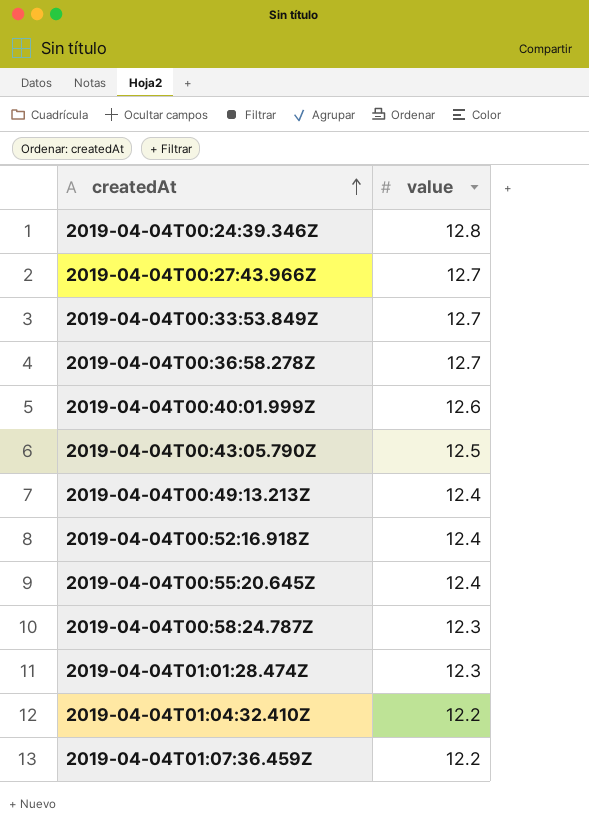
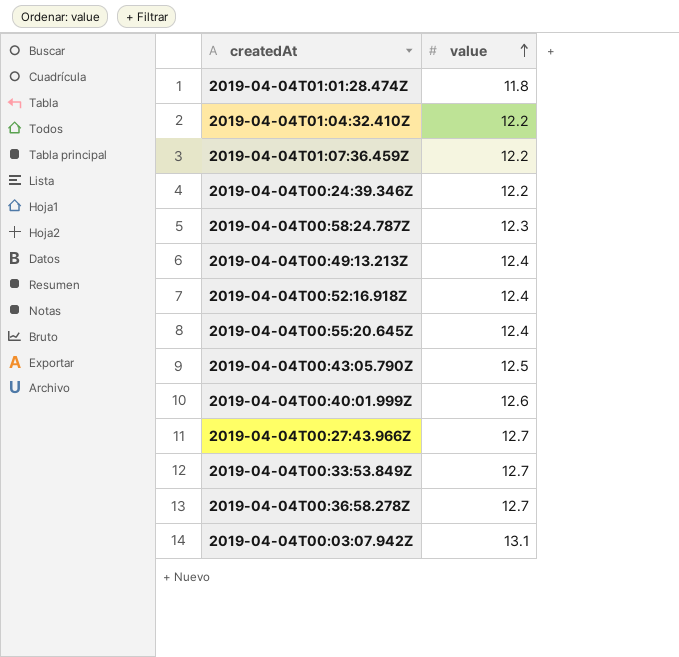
row order: createdAt ascending -> value ascending
2019-04-04T01:01:28.474Z | value: 12.3 -> 11.8
2019-04-04T00:24:39.346Z | value: 12.8 -> 12.2
row 2019-04-04T00:03:07.942Z: none -> 13.1

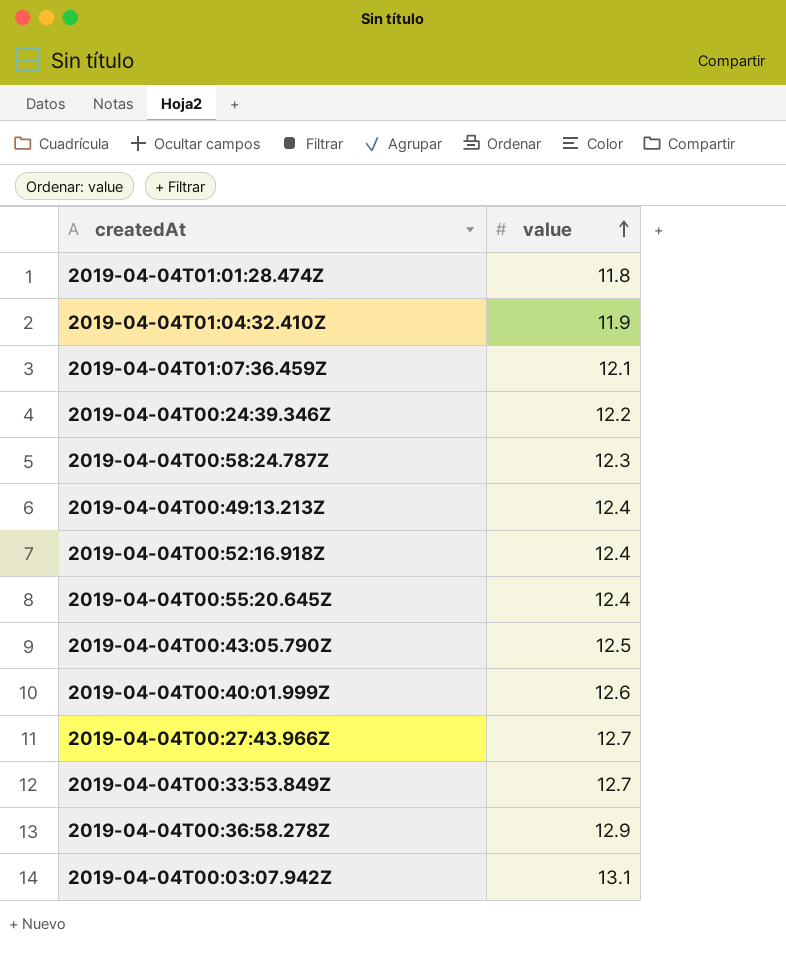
2019-04-04T01:04:32.410Z | value: 12.2 -> 11.9
2019-04-04T01:07:36.459Z | value: 12.2 -> 12.1
2019-04-04T00:36:58.278Z | value: 12.7 -> 12.9

